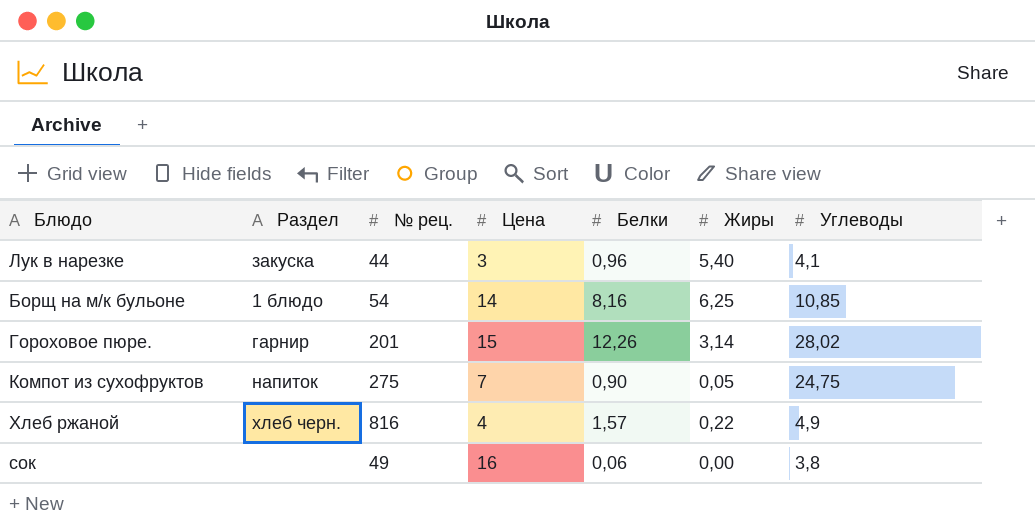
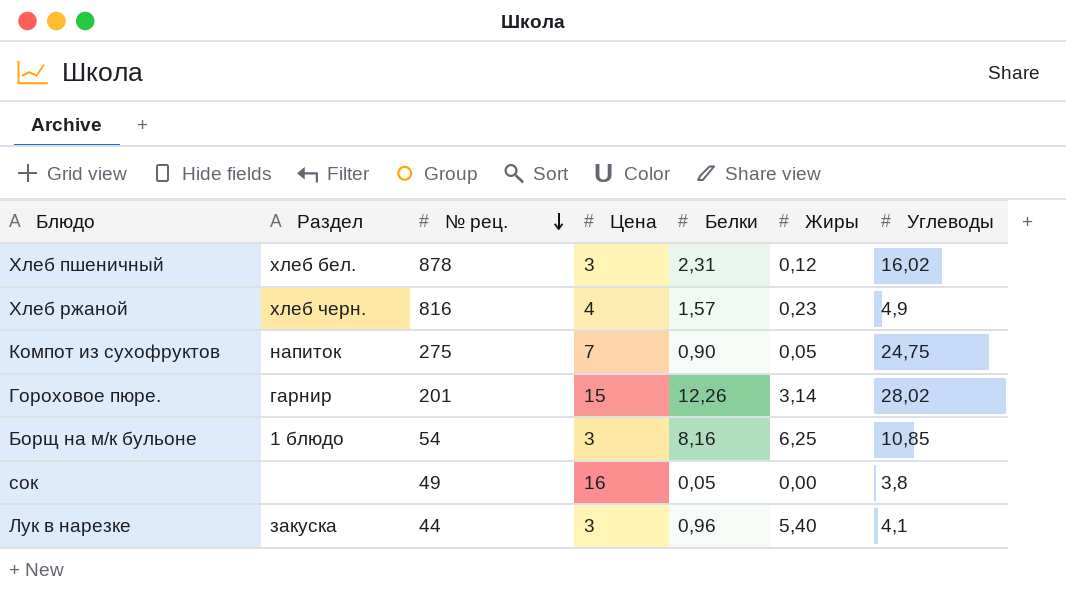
row order: none -> № рец. descending
row Хлеб пшеничный: none -> хлеб бел. | 878 | 3 | 2,31 | 0,12 | 16,02
Хлеб ржаной | Жиры: 0,22 -> 0,23
Борщ на м/к бульоне | Цена: 14 -> 3
сок | Белки: 0,06 -> 0,05

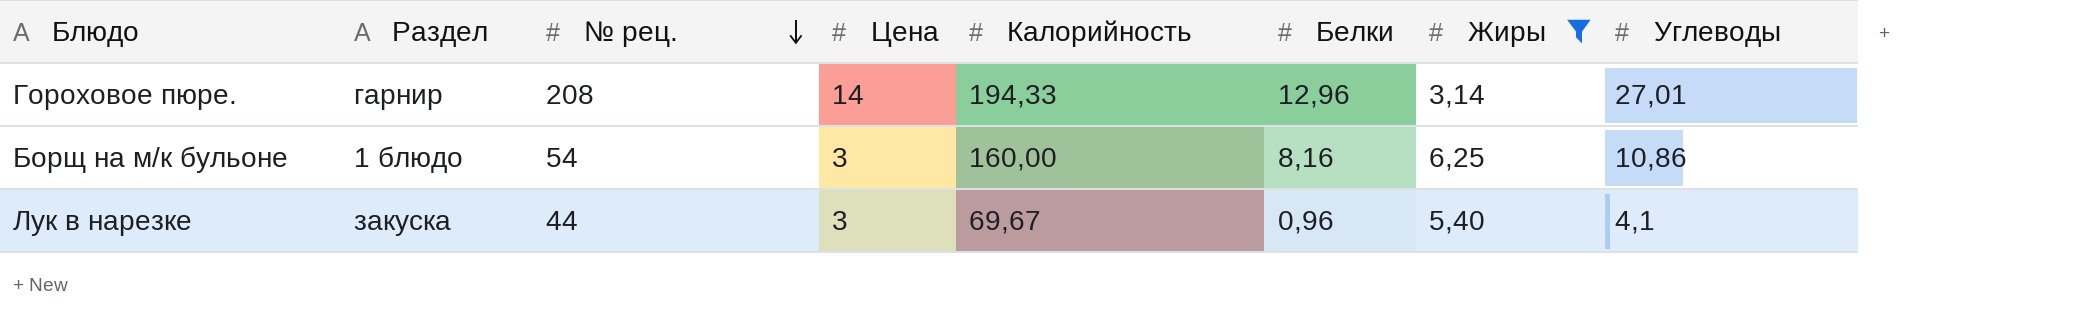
filter: none -> Жиры >= 3,14
column Калорийность | position: none -> 5
Гороховое пюре. | № рец.: 201 -> 208
Гороховое пюре. | Цена: 15 -> 14
Гороховое пюре. | Белки: 12,26 -> 12,96
Гороховое пюре. | Углеводы: 28,02 -> 27,01
Борщ на м/к бульоне | Углеводы: 10,85 -> 10,86

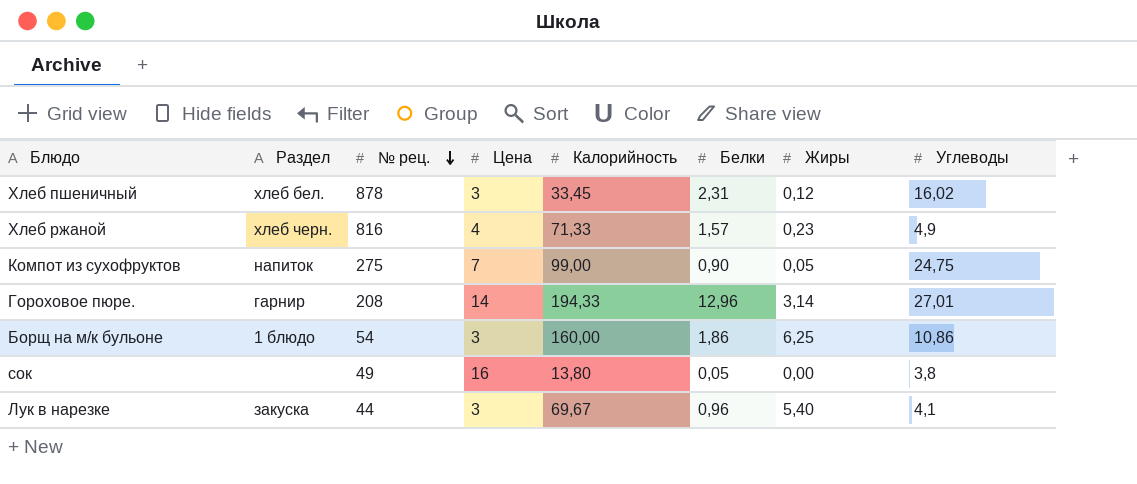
filter: Жиры >= 3,14 -> none
Борщ на м/к бульоне | Белки: 8,16 -> 1,86

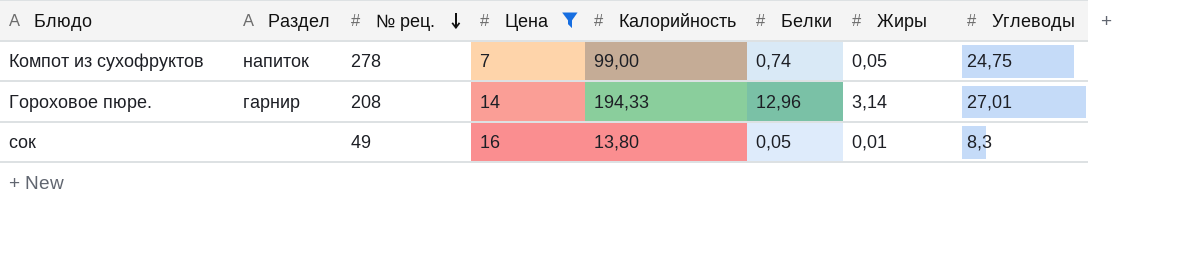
filter: none -> Цена >= 7
Компот из сухофруктов | № рец.: 275 -> 278
Компот из сухофруктов | Белки: 0,90 -> 0,74
сок | Жиры: 0,00 -> 0,01
сок | Углеводы: 3,8 -> 8,3

